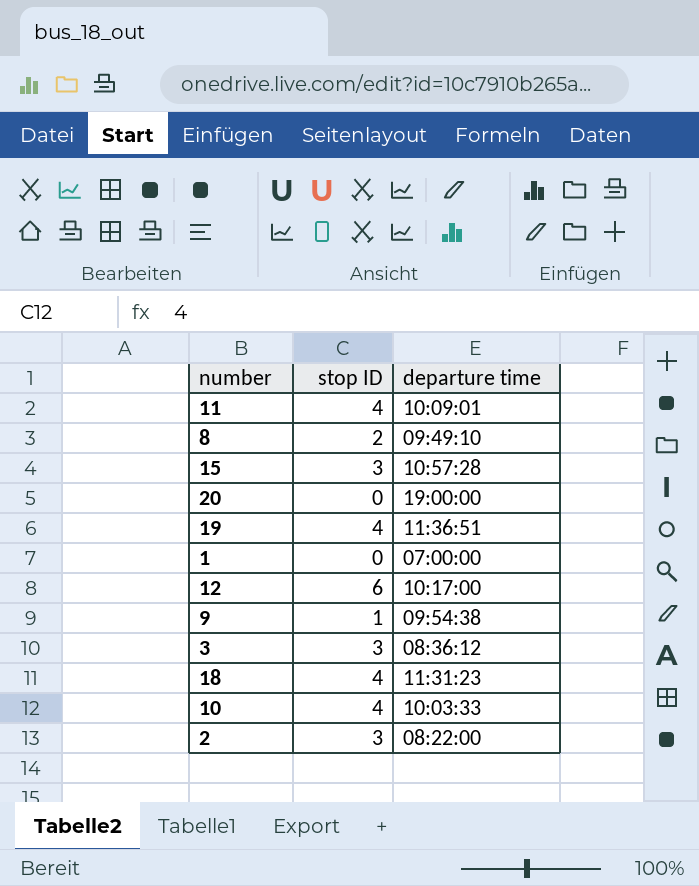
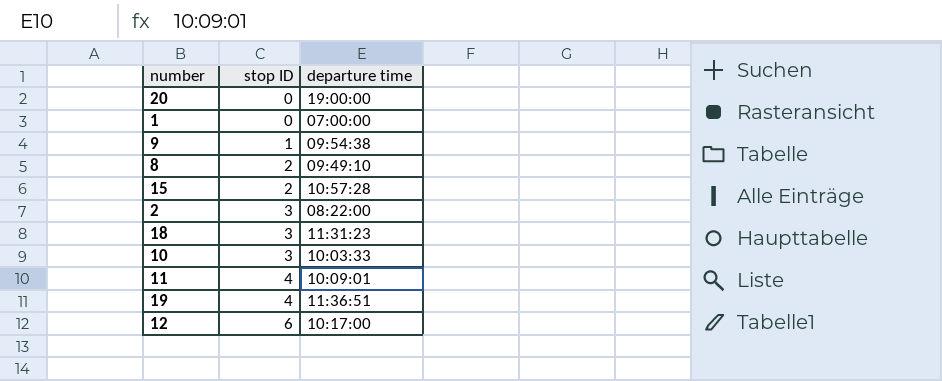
row order: none -> stop ID ascending
row 3: 3 | 08:36:12 -> none
15 | stop ID: 3 -> 2
18 | stop ID: 4 -> 3
10 | stop ID: 4 -> 3

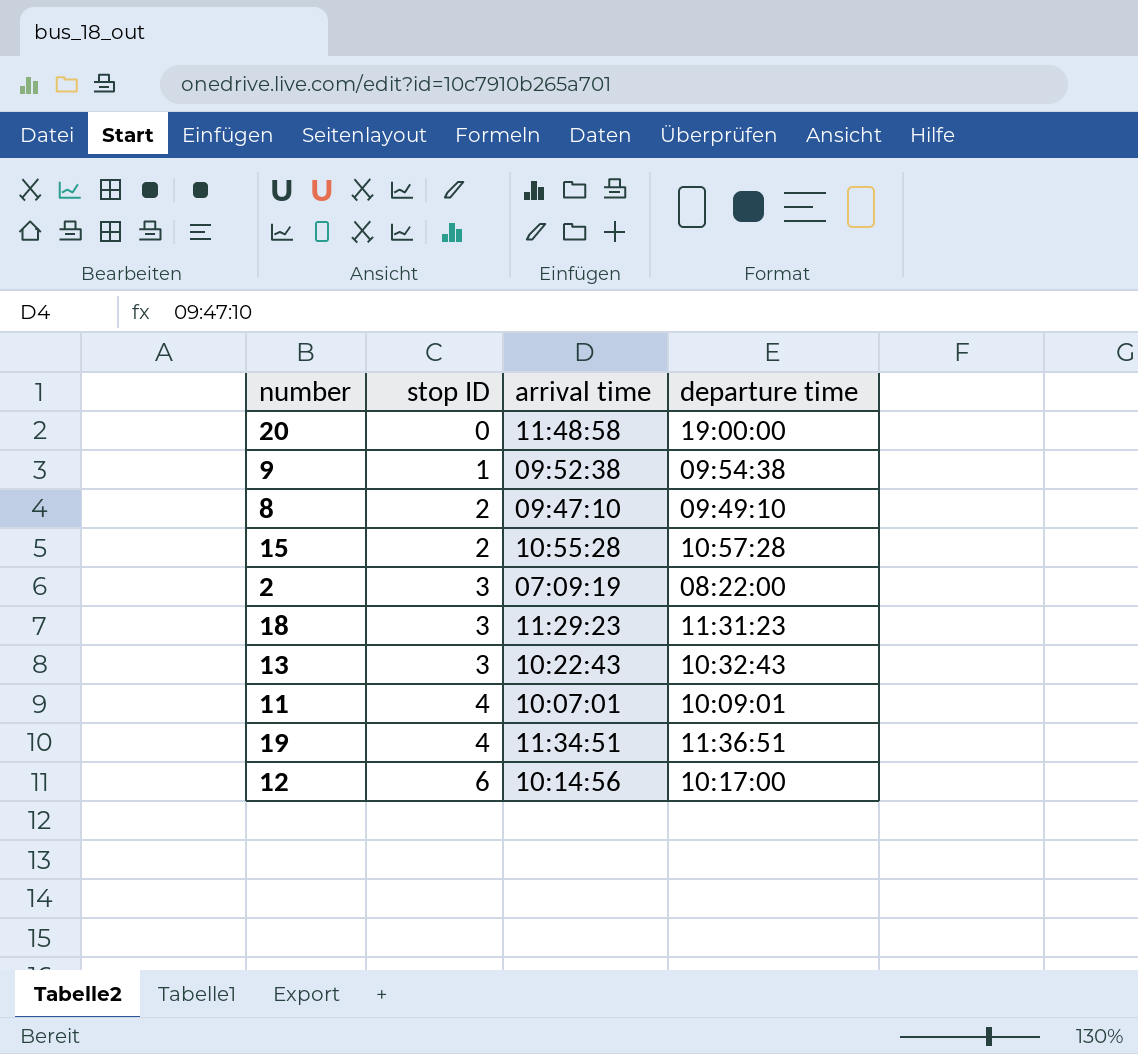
column arrival time | position: none -> 3
row 1: 0 | 07:00:00 -> none
row 10: 3 | 10:03:33 -> none
row 13: none -> 3 | 10:22:43 | 10:32:43

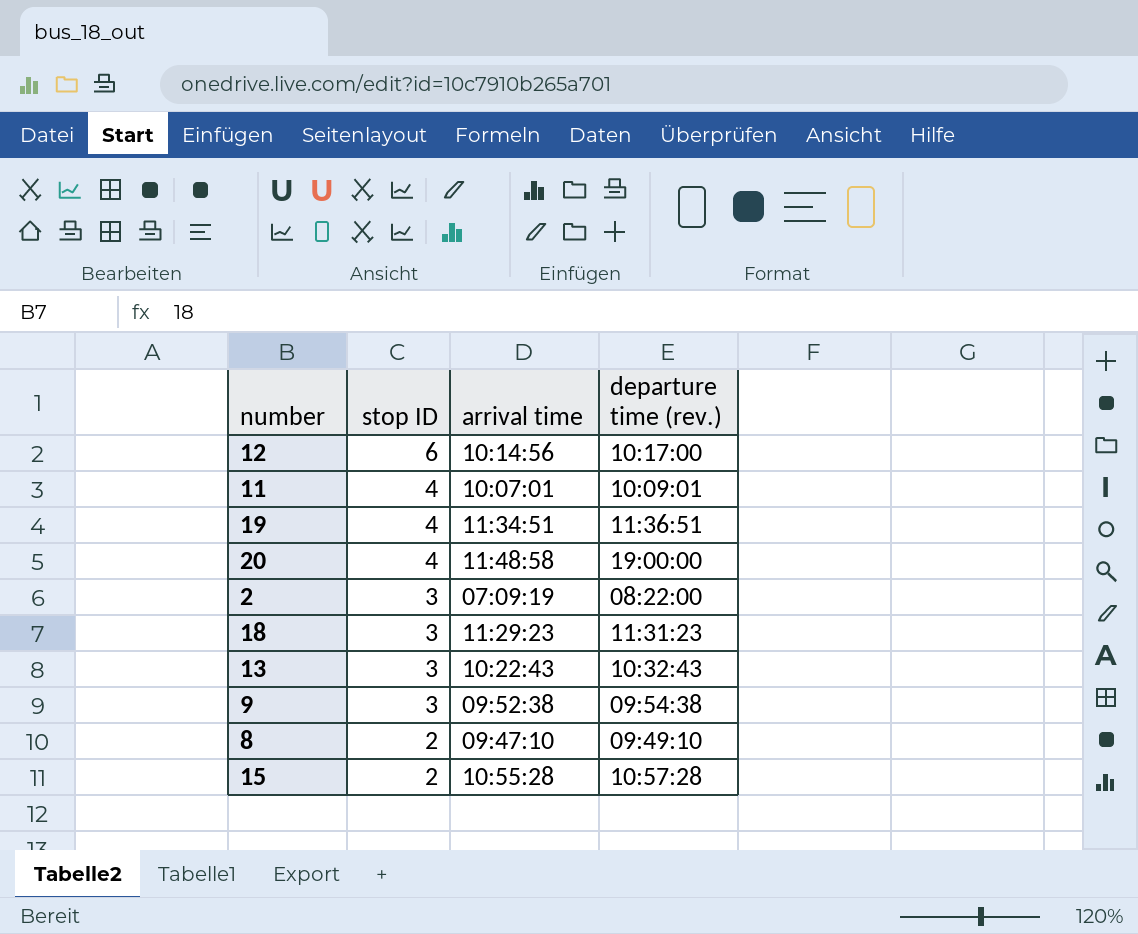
row order: stop ID ascending -> stop ID descending
column name: departure time -> departure time (rev.)
20 | stop ID: 0 -> 4
9 | stop ID: 1 -> 3

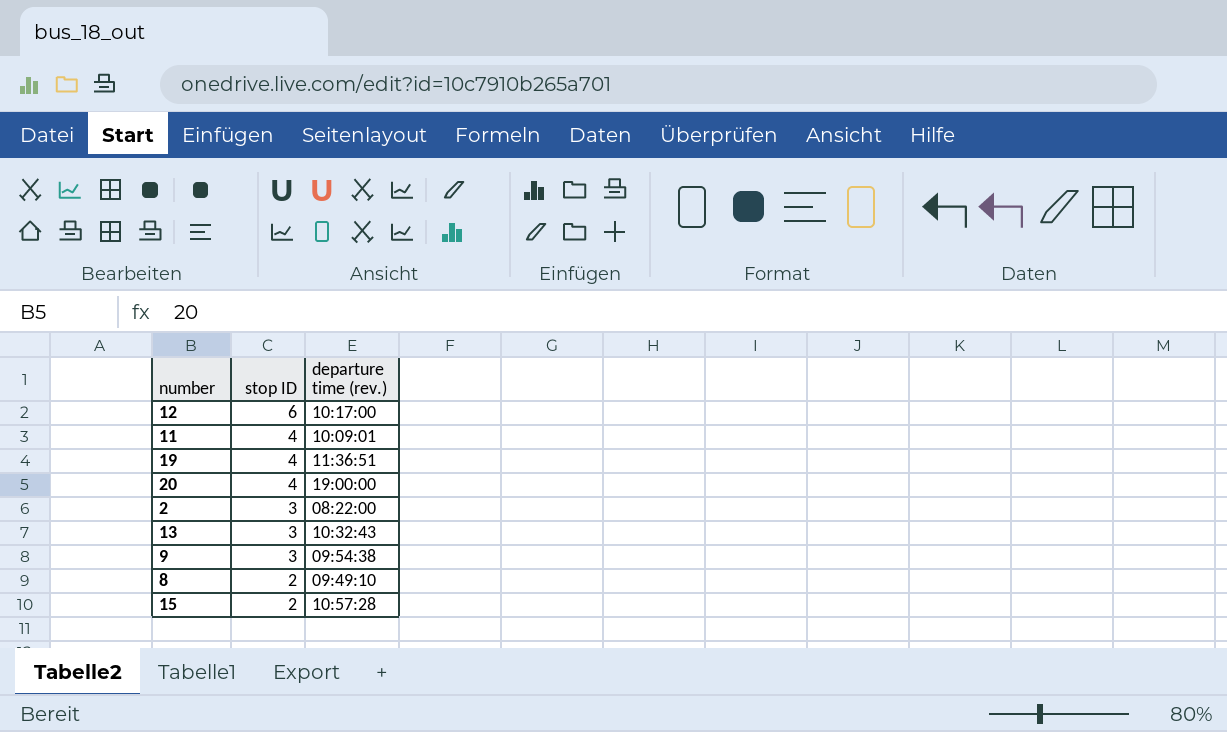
column arrival time | position: 3 -> none
row 18: 3 | 11:29:23 | 11:31:23 -> none

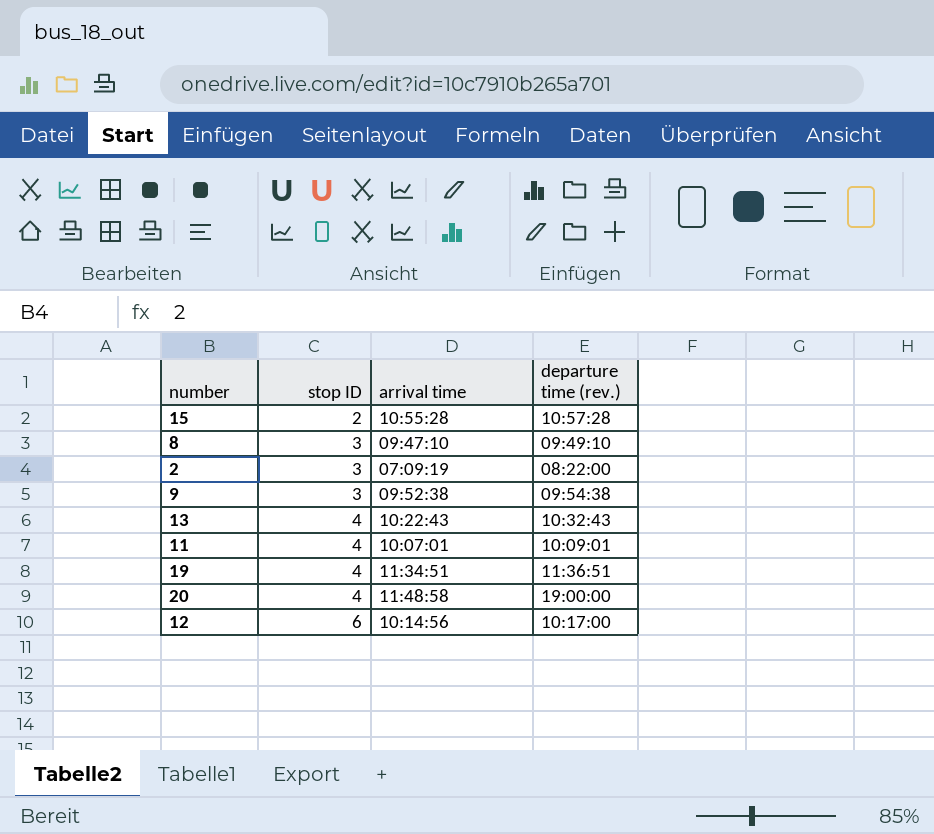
row order: stop ID descending -> stop ID ascending
column arrival time | position: none -> 3
8 | stop ID: 2 -> 3
13 | stop ID: 3 -> 4

